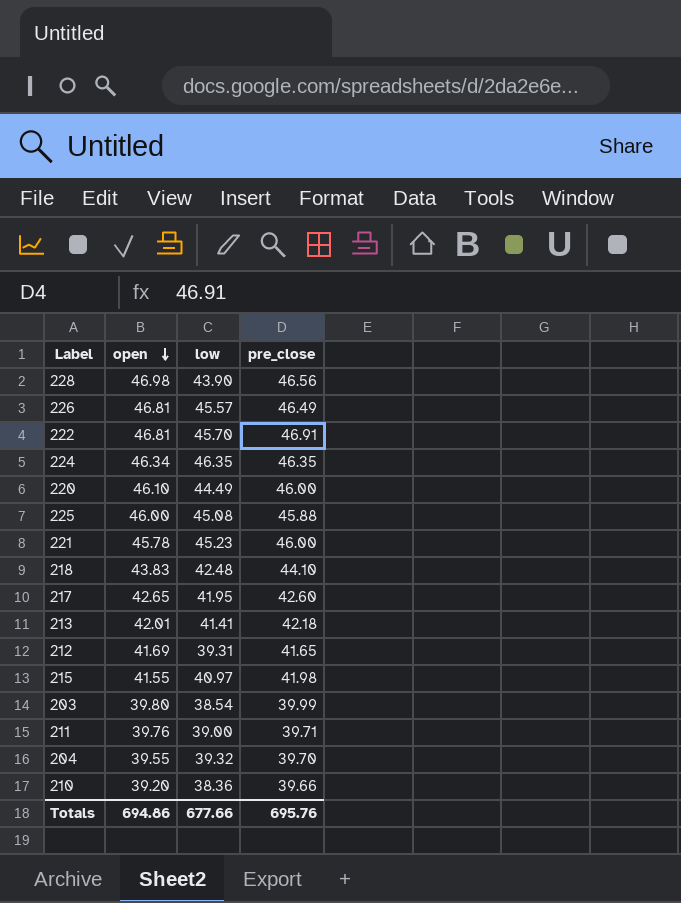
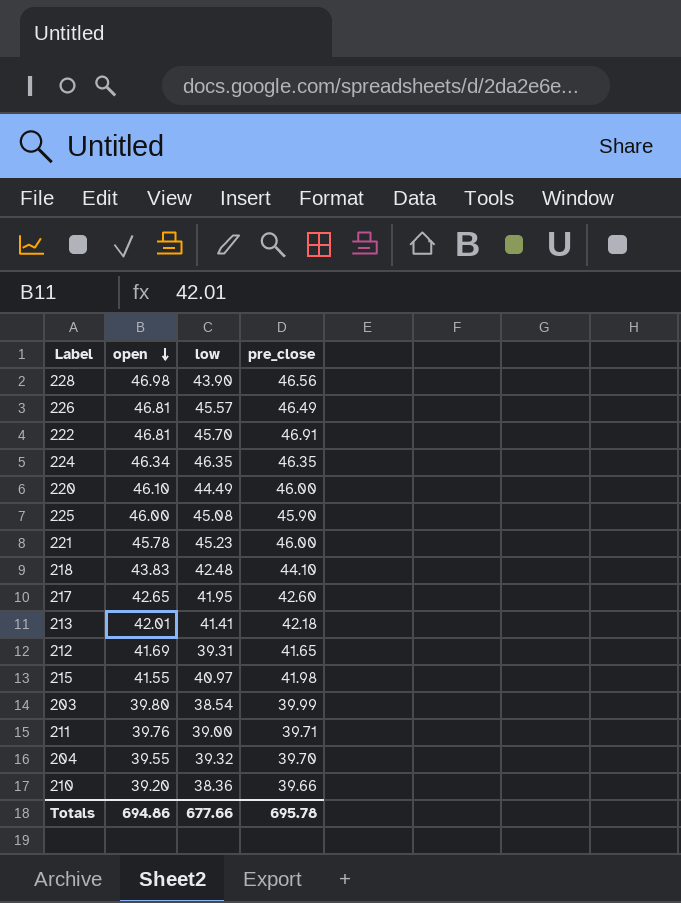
225 | pre_close: 45.88 -> 45.90
Totals | pre_close: 695.76 -> 695.78

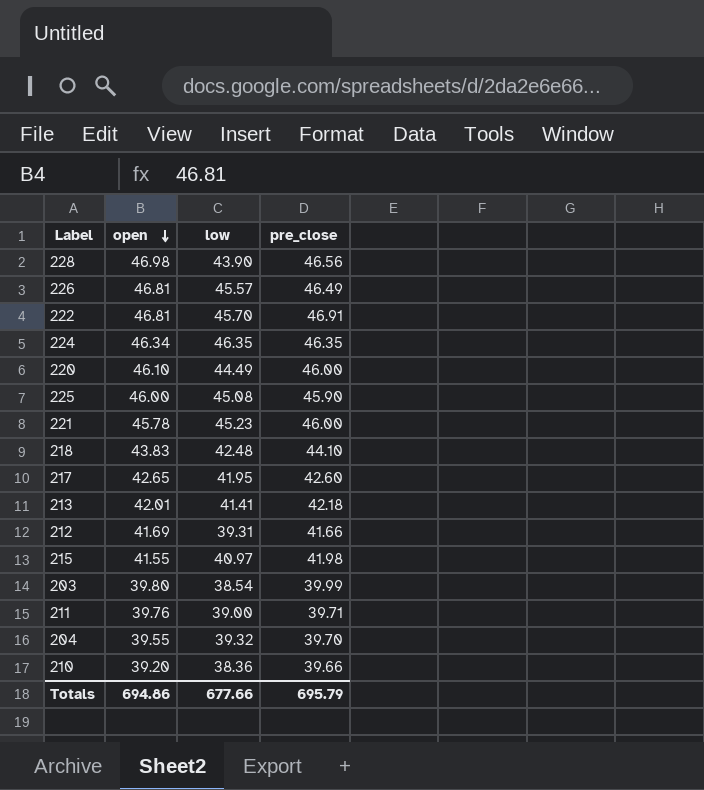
212 | pre_close: 41.65 -> 41.66
Totals | pre_close: 695.78 -> 695.79

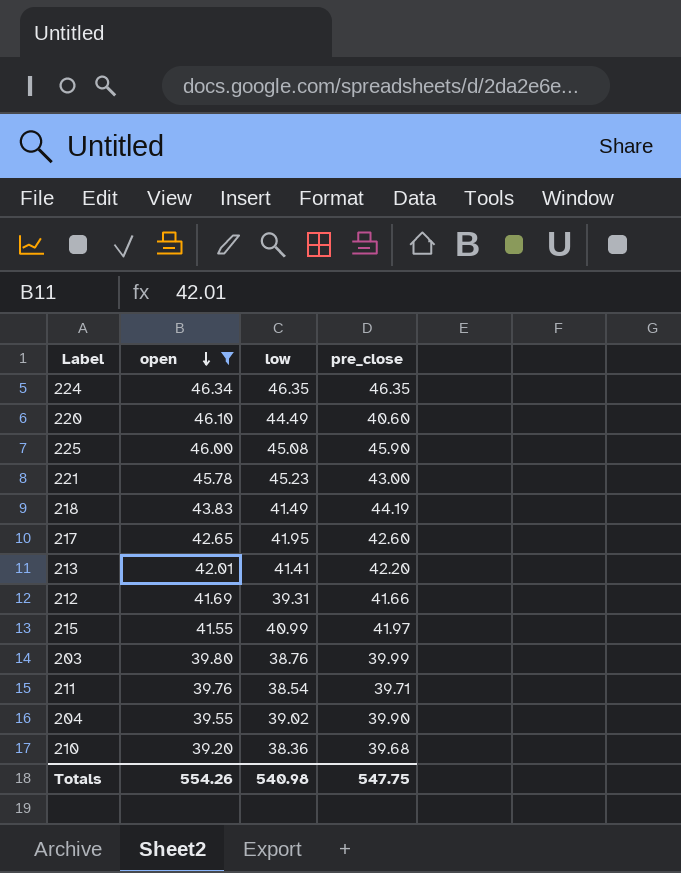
filter: none -> open <= 46.34
220 | pre_close: 46.00 -> 40.60
221 | pre_close: 46.00 -> 43.00
218 | low: 42.48 -> 41.49
218 | pre_close: 44.10 -> 44.19
213 | pre_close: 42.18 -> 42.20
215 | low: 40.97 -> 40.99
215 | pre_close: 41.98 -> 41.97
203 | low: 38.54 -> 38.76
211 | low: 39.00 -> 38.54
204 | low: 39.32 -> 39.02
204 | pre_close: 39.70 -> 39.90
210 | pre_close: 39.66 -> 39.68
Totals | open: 694.86 -> 554.26
Totals | low: 677.66 -> 540.98
Totals | pre_close: 695.79 -> 547.75

